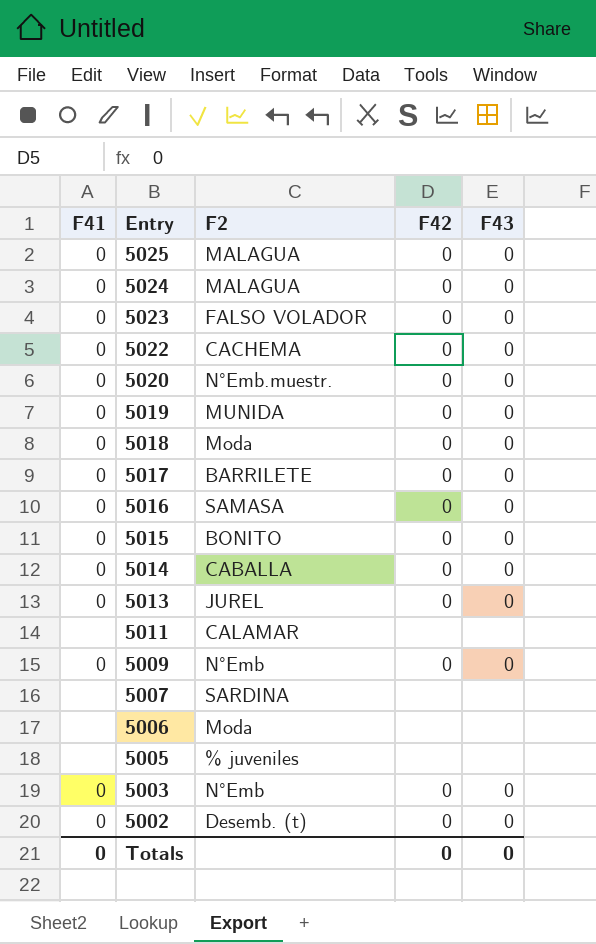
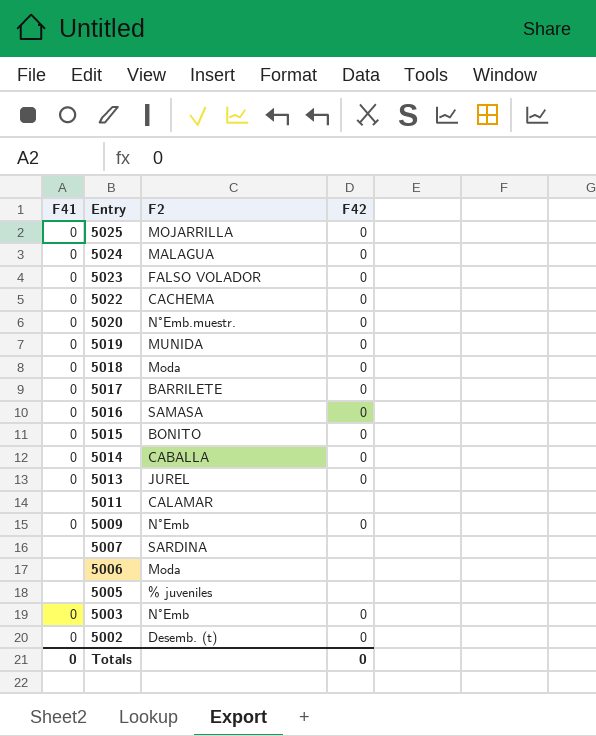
column F43 | position: 5 -> none
5025 | F2: MALAGUA -> MOJARRILLA

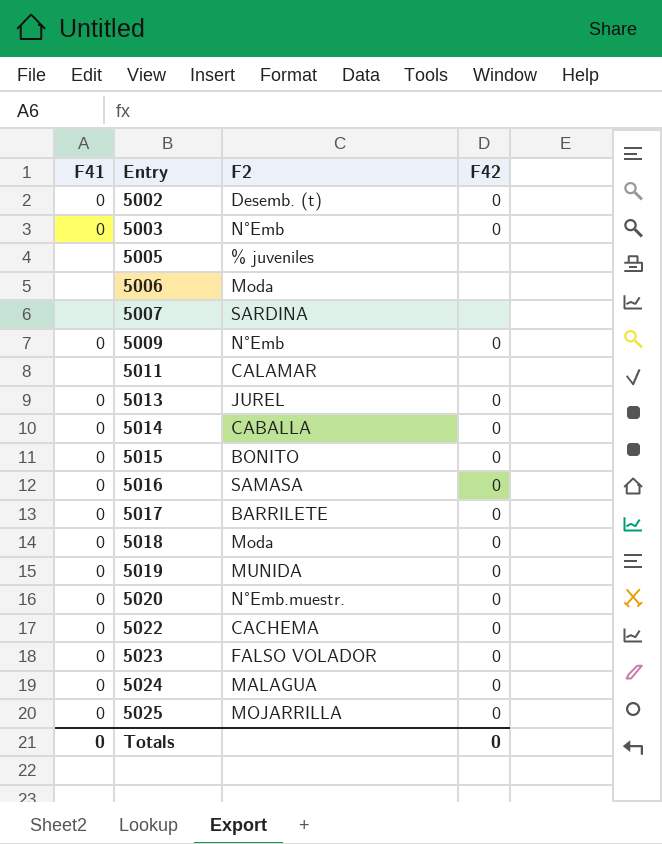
row order: Entry descending -> Entry ascending

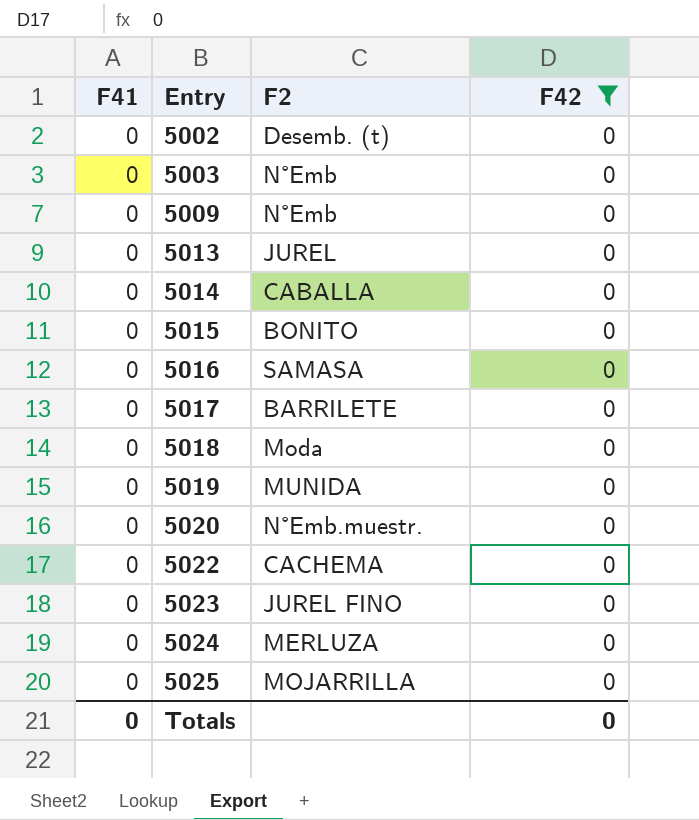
filter: none -> F42 = 0
5023 | F2: FALSO VOLADOR -> JUREL FINO
5024 | F2: MALAGUA -> MERLUZA

